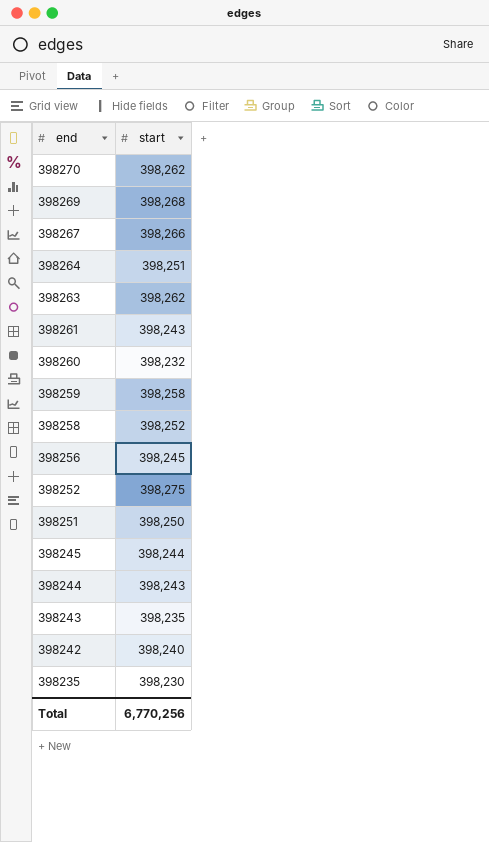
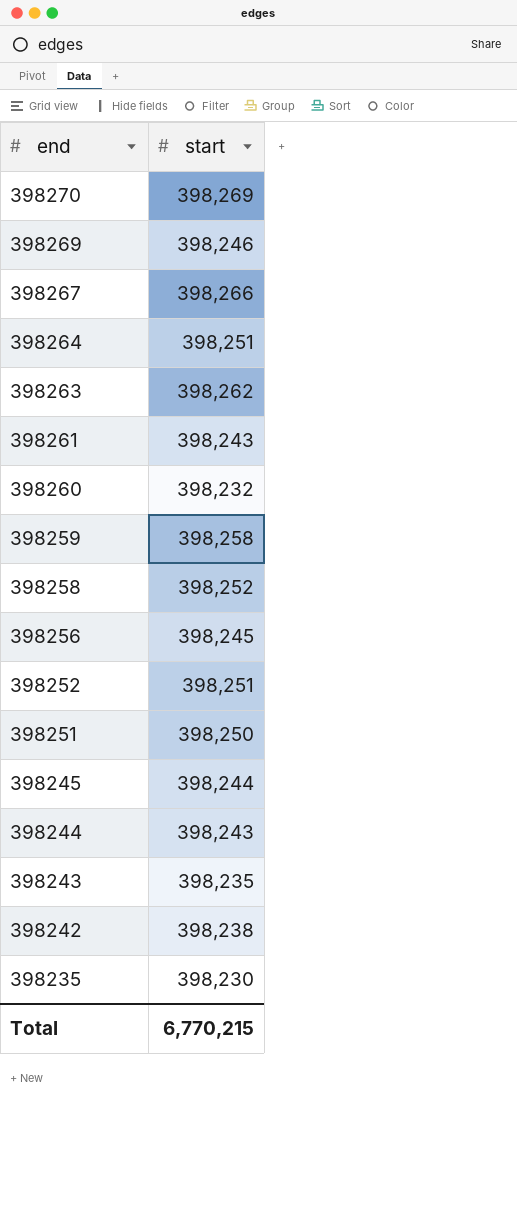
398270 | start: 398,262 -> 398,269
398269 | start: 398,268 -> 398,246
398252 | start: 398,275 -> 398,251
398242 | start: 398,240 -> 398,238
Total | start: 6,770,256 -> 6,770,215

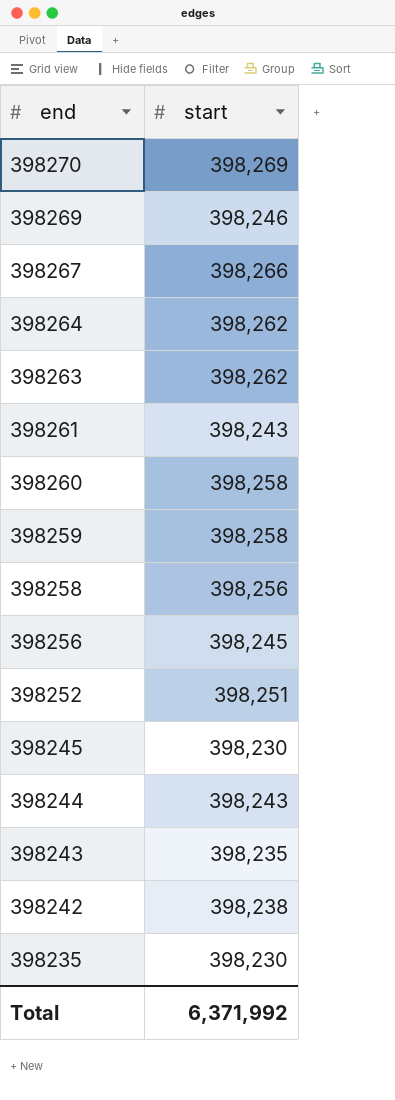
row 398251: 398,250 -> none
398264 | start: 398,251 -> 398,262
398260 | start: 398,232 -> 398,258
398258 | start: 398,252 -> 398,256
398245 | start: 398,244 -> 398,230
Total | start: 6,770,215 -> 6,371,992

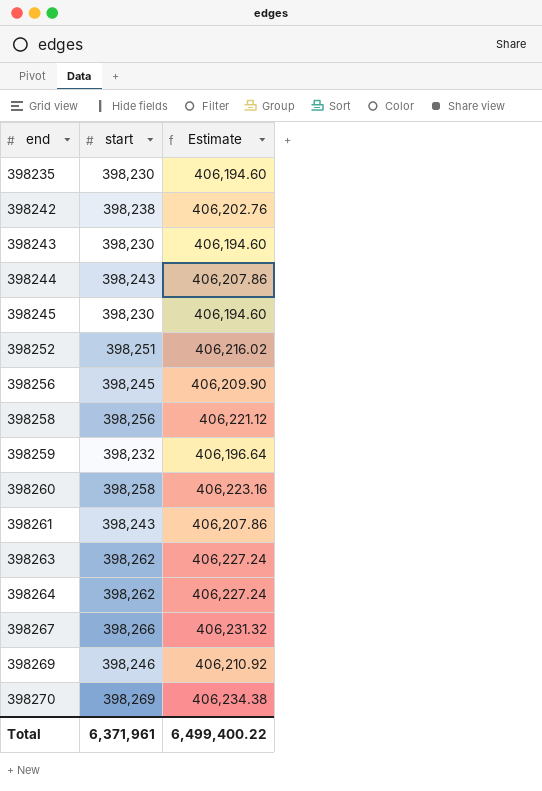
row order: end descending -> end ascending
column Estimate | formula: none -> [start] * 1.02
398243 | start: 398,235 -> 398,230
398259 | start: 398,258 -> 398,232
Total | start: 6,371,992 -> 6,371,961

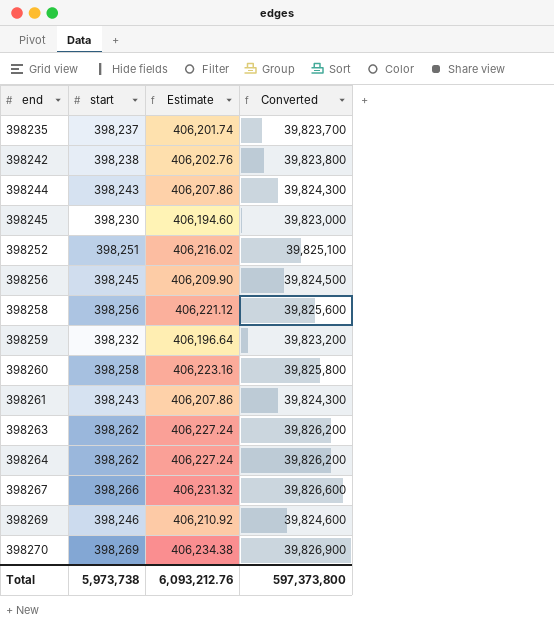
column Converted | formula: none -> [start] * 100
row 398243: 398,230 | 406,194.60 -> none
398235 | start: 398,230 -> 398,237
398235 | Estimate: 406,194.60 -> 406,201.74
Total | start: 6,371,961 -> 5,973,738
Total | Estimate: 6,499,400.22 -> 6,093,212.76

